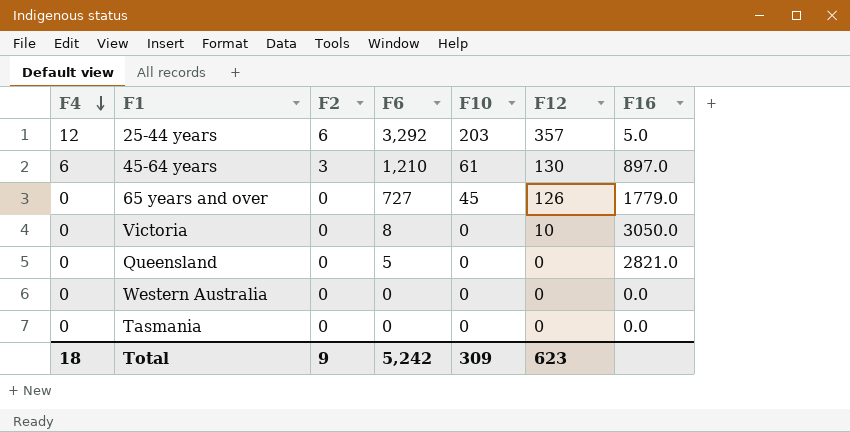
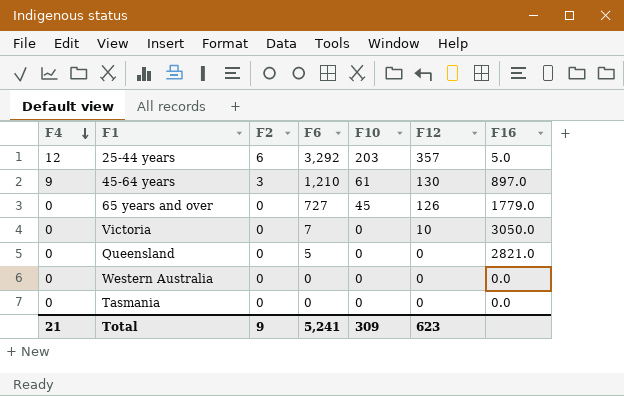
45-64 years | F4: 6 -> 9
Victoria | F6: 8 -> 7
Total | F4: 18 -> 21
Total | F6: 5,242 -> 5,241

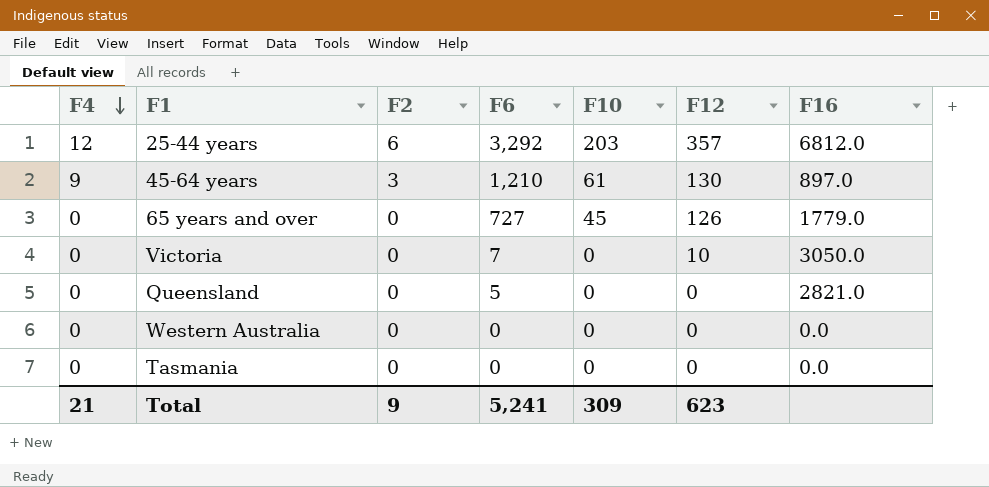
25-44 years | F16: 5.0 -> 6812.0

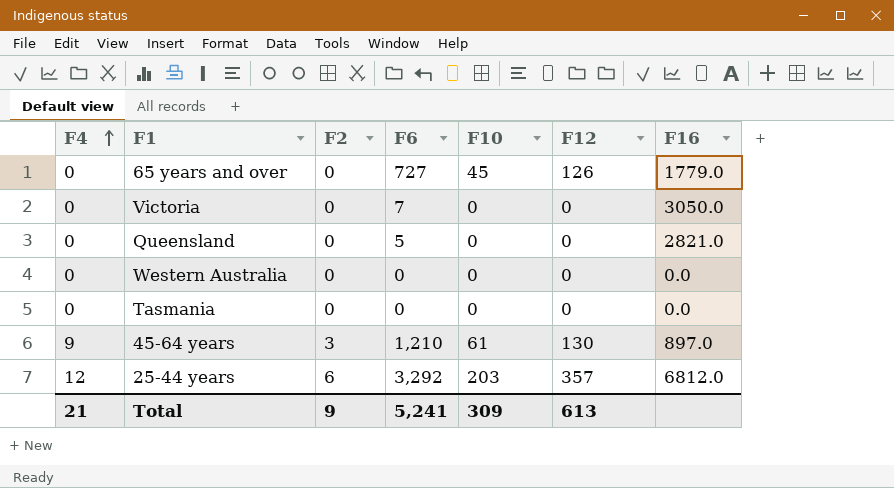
row order: F4 descending -> F4 ascending
Victoria | F12: 10 -> 0
Total | F12: 623 -> 613

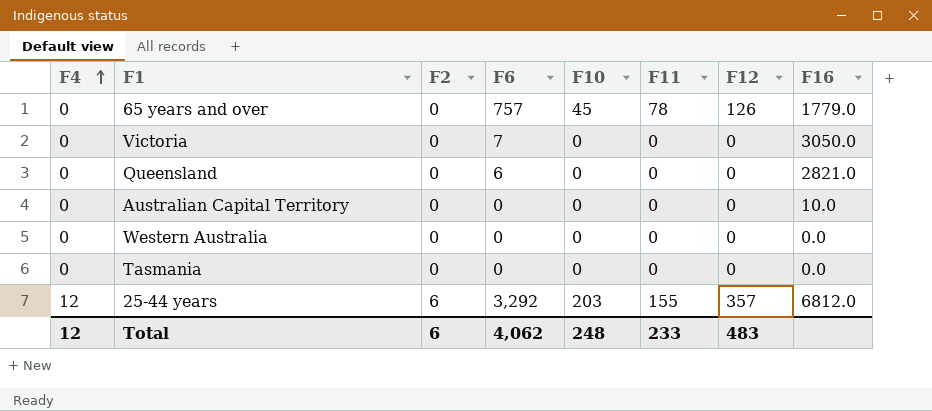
column F11 | position: none -> 6
row 45-64 years: 9 | 3 | 1,210 | 61 | 130 | 897.0 -> none
65 years and over | F6: 727 -> 757
Queensland | F6: 5 -> 6
row Australian Capital Territory: none -> 0 | 0 | 0 | 0 | 0 | 0 | 10.0
Total | F4: 21 -> 12
Total | F2: 9 -> 6
Total | F6: 5,241 -> 4,062
Total | F10: 309 -> 248
Total | F12: 613 -> 483

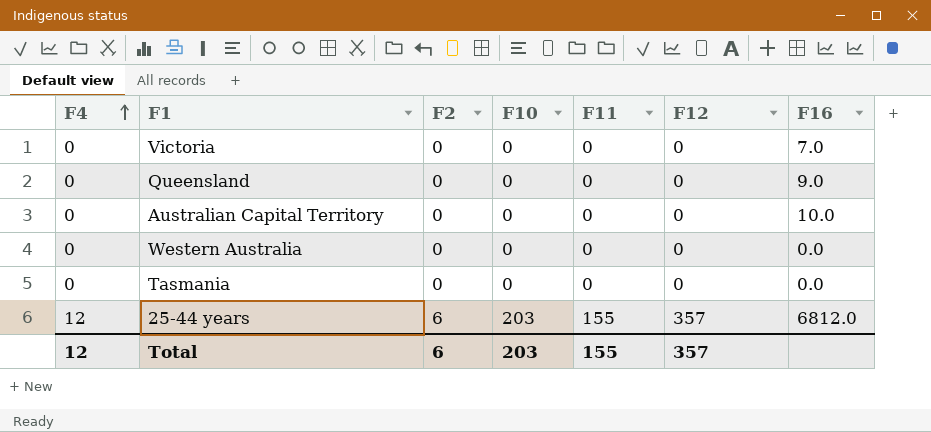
column F6 | position: 4 -> none
row 65 years and over: 0 | 0 | 757 | 45 | 78 | 126 | 1779.0 -> none
Victoria | F16: 3050.0 -> 7.0
Queensland | F16: 2821.0 -> 9.0
Total | F10: 248 -> 203
Total | F11: 233 -> 155
Total | F12: 483 -> 357

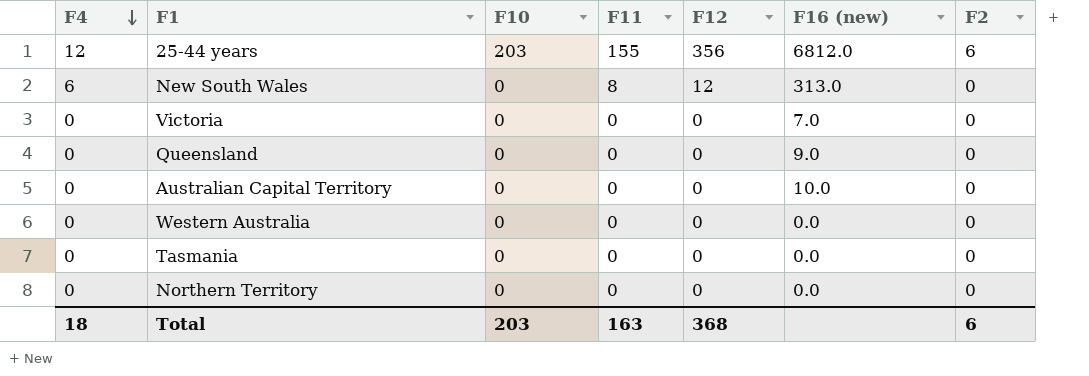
row order: F4 ascending -> F4 descending
column name: F16 -> F16 (new)
column F2 | position: 3 -> 7
25-44 years | F12: 357 -> 356
row New South Wales: none -> 6 | 0 | 8 | 12 | 313.0 | 0
row Northern Territory: none -> 0 | 0 | 0 | 0 | 0.0 | 0
Total | F4: 12 -> 18
Total | F11: 155 -> 163
Total | F12: 357 -> 368

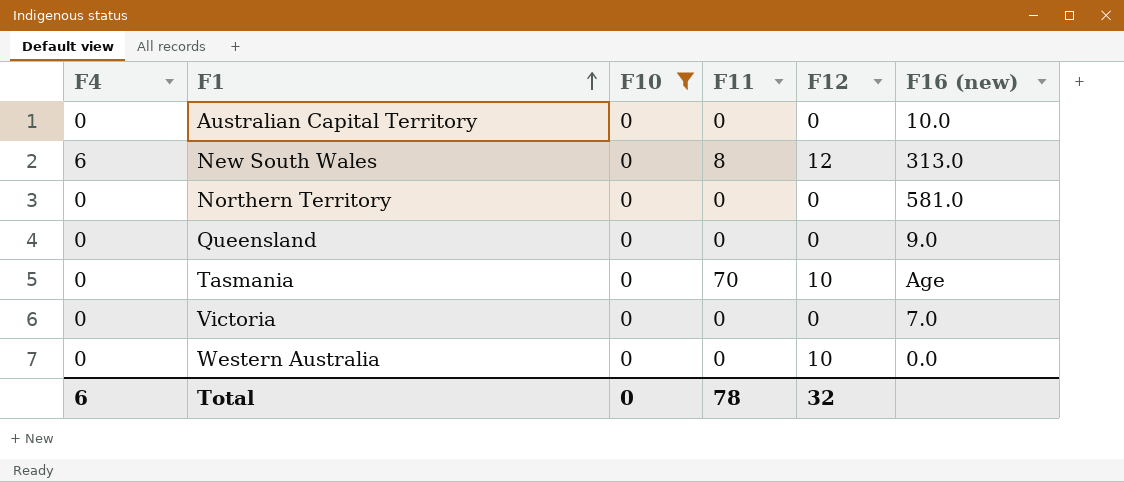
filter: none -> F10 = 0
row order: F4 descending -> F1 ascending
column F2 | position: 7 -> none
Northern Territory | F16 (new): 0.0 -> 581.0
Tasmania | F11: 0 -> 70
Tasmania | F12: 0 -> 10
Tasmania | F16 (new): 0.0 -> Age
Western Australia | F12: 0 -> 10
Total | F4: 18 -> 6
Total | F10: 203 -> 0
Total | F11: 163 -> 78
Total | F12: 368 -> 32

